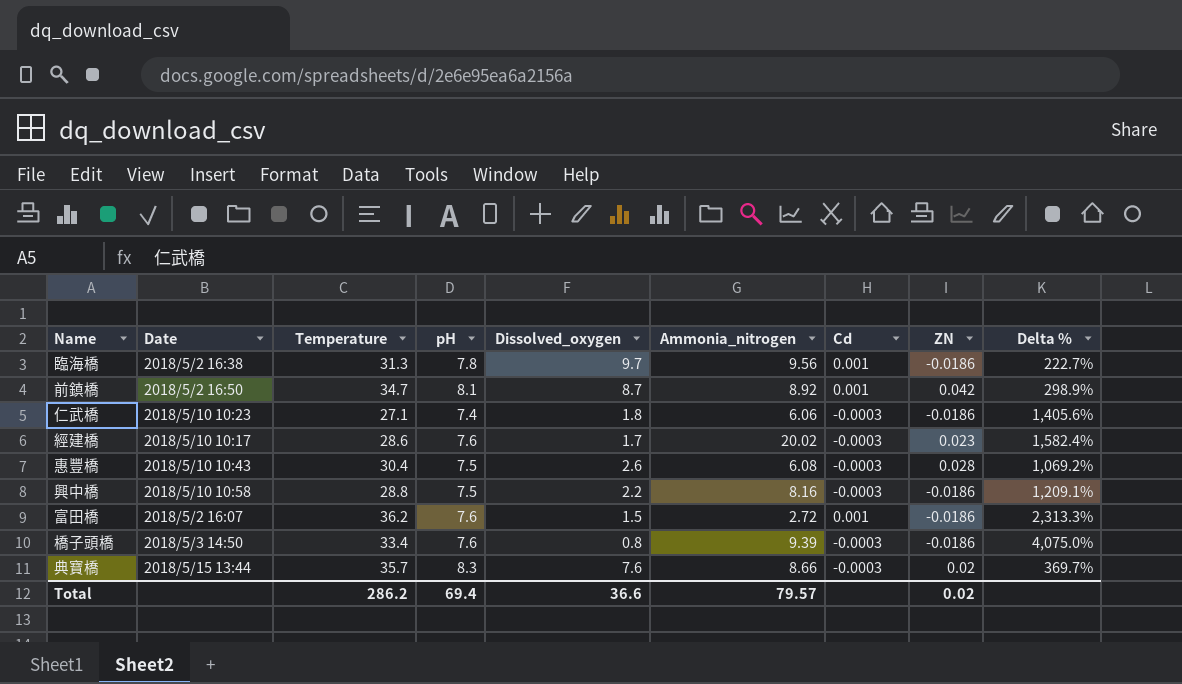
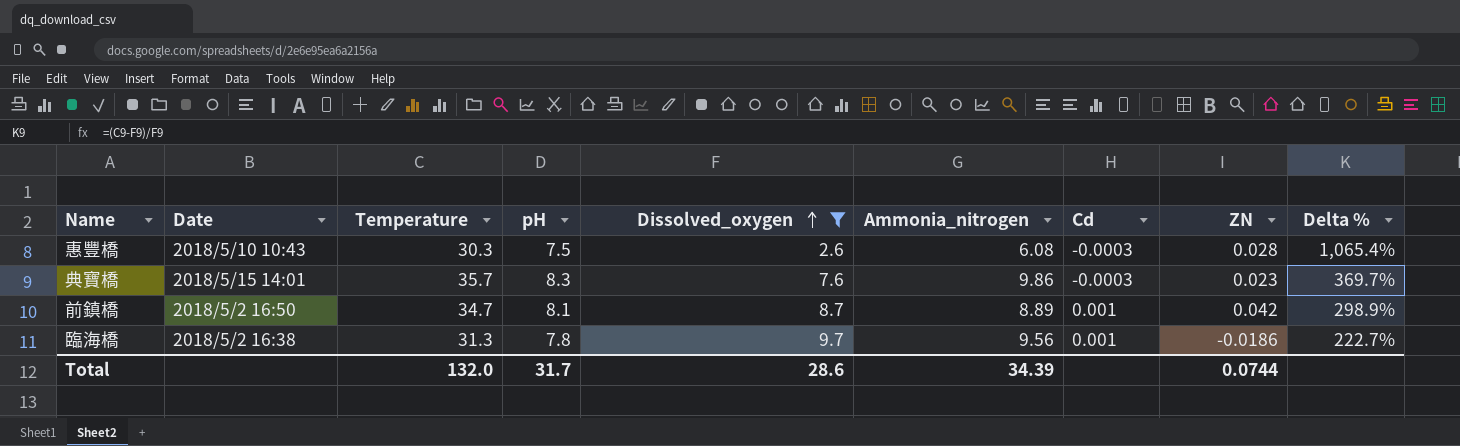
filter: none -> Dissolved_oxygen >= 2.6
row order: none -> Dissolved_oxygen ascending
惠豐橋 | Temperature: 30.4 -> 30.3
惠豐橋 | Delta %: 1,069.2% -> 1,065.4%
典寶橋 | Date: 2018/5/15 13:44 -> 2018/5/15 14:01
典寶橋 | Ammonia_nitrogen: 8.66 -> 9.86
典寶橋 | ZN: 0.02 -> 0.023
前鎮橋 | Ammonia_nitrogen: 8.92 -> 8.89
Total | Temperature: 286.2 -> 132.0
Total | pH: 69.4 -> 31.7
Total | Dissolved_oxygen: 36.6 -> 28.6
Total | Ammonia_nitrogen: 79.57 -> 34.39
Total | ZN: 0.02 -> 0.0744

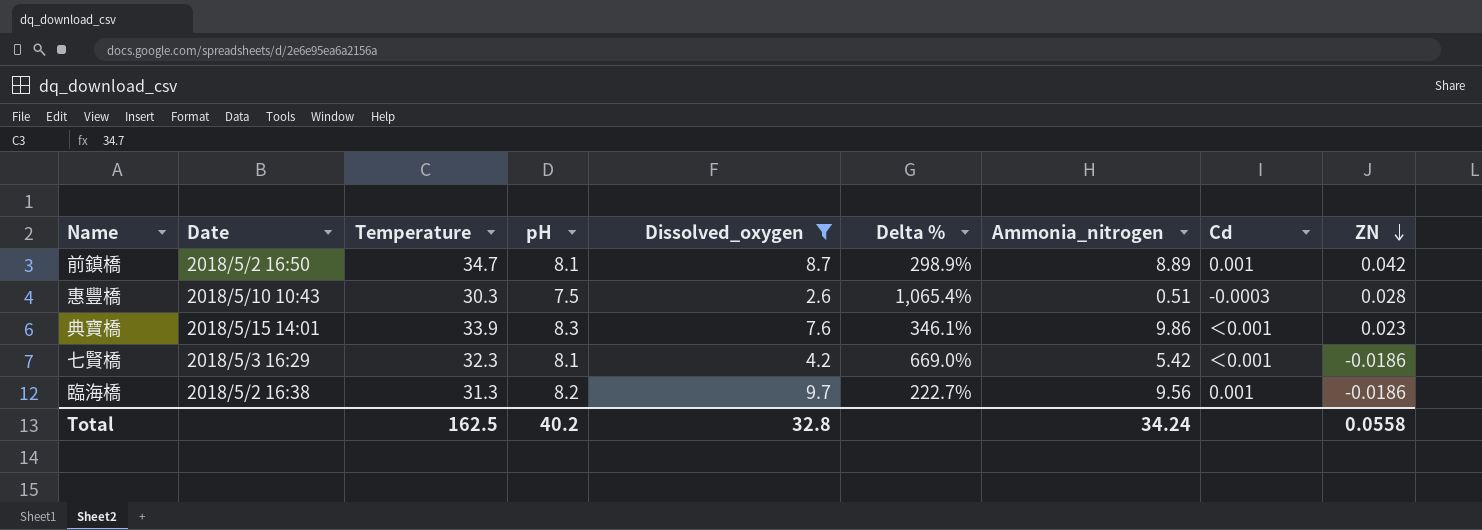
row order: Dissolved_oxygen ascending -> ZN descending
column Delta % | position: 9 -> 6
惠豐橋 | Ammonia_nitrogen: 6.08 -> 0.51
典寶橋 | Temperature: 35.7 -> 33.9
典寶橋 | Delta %: 369.7% -> 346.1%
典寶橋 | Cd: -0.0003 -> ＜0.001
row 七賢橋: none -> 2018/5/3 16:29 | 32.3 | 8.1 | 4.2 | 669.0% | 5.42 | ＜0.001 | -0.0186
臨海橋 | pH: 7.8 -> 8.2
Total | Temperature: 132.0 -> 162.5
Total | pH: 31.7 -> 40.2
Total | Dissolved_oxygen: 28.6 -> 32.8
Total | Ammonia_nitrogen: 34.39 -> 34.24
Total | ZN: 0.0744 -> 0.0558

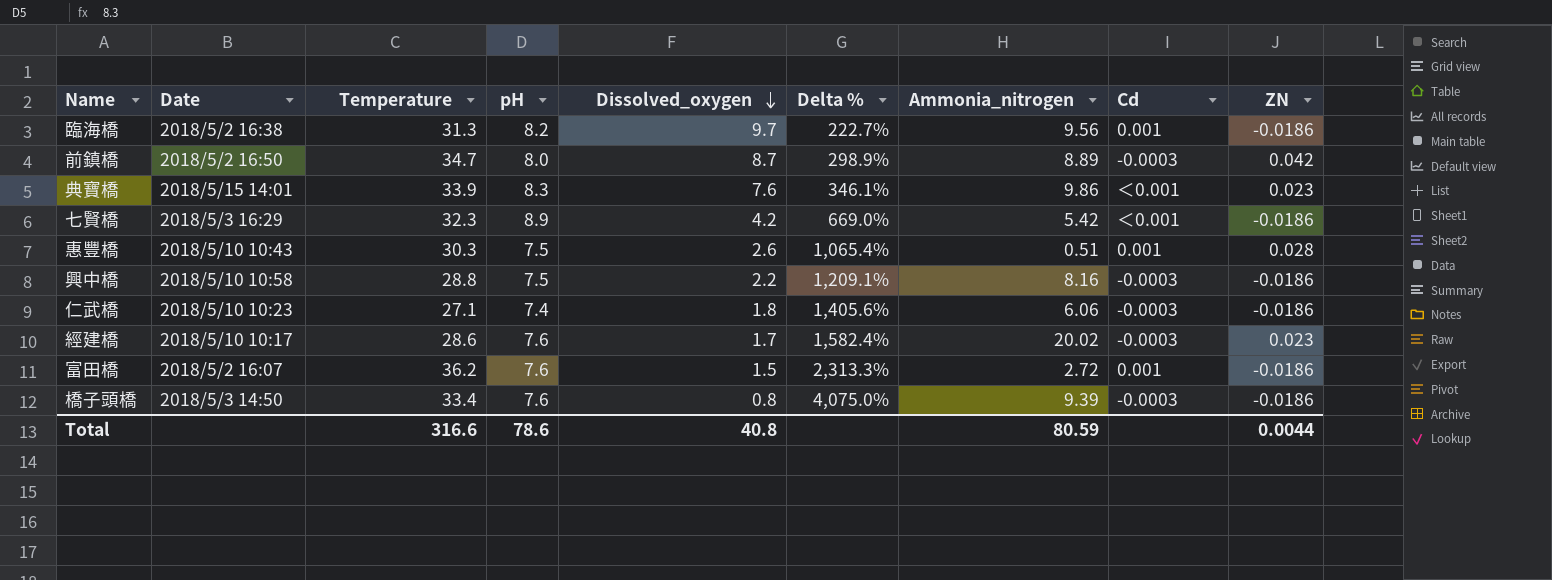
filter: Dissolved_oxygen >= 2.6 -> none
row order: ZN descending -> Dissolved_oxygen descending
前鎮橋 | pH: 8.1 -> 8.0
前鎮橋 | Cd: 0.001 -> -0.0003
七賢橋 | pH: 8.1 -> 8.9
惠豐橋 | Cd: -0.0003 -> 0.001
Total | Temperature: 162.5 -> 316.6
Total | pH: 40.2 -> 78.6
Total | Dissolved_oxygen: 32.8 -> 40.8
Total | Ammonia_nitrogen: 34.24 -> 80.59
Total | ZN: 0.0558 -> 0.0044

